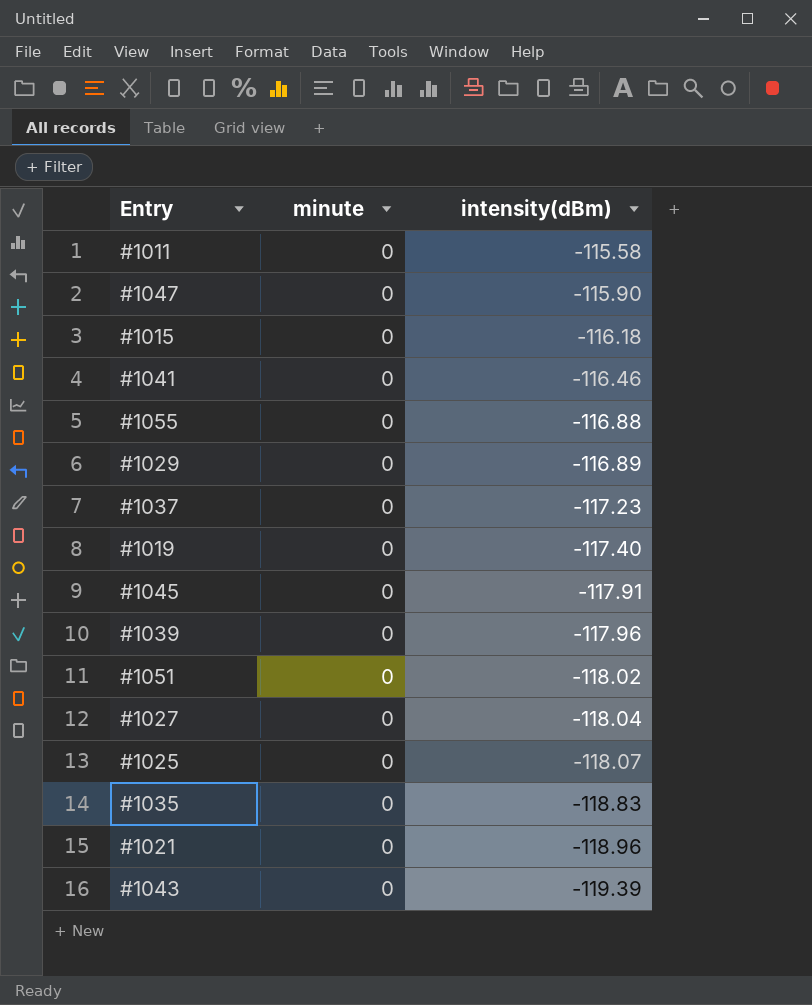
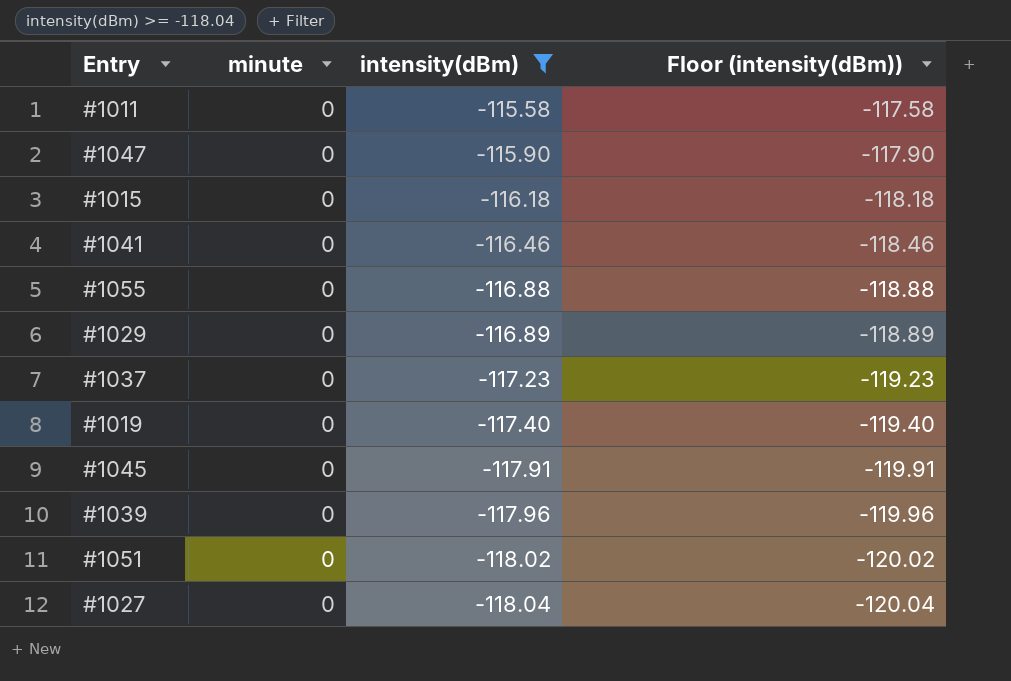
filter: none -> intensity(dBm) >= -118.04
column Floor (intensity(dBm)) | formula: none -> [intensity(dBm)] - 2

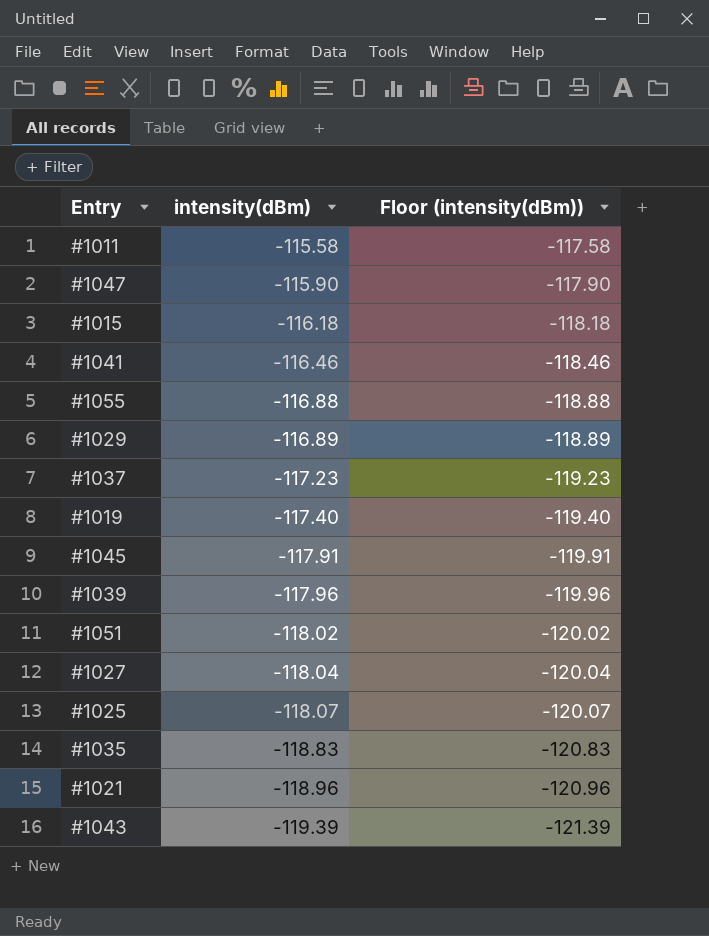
filter: intensity(dBm) >= -118.04 -> none
column minute | position: 2 -> none

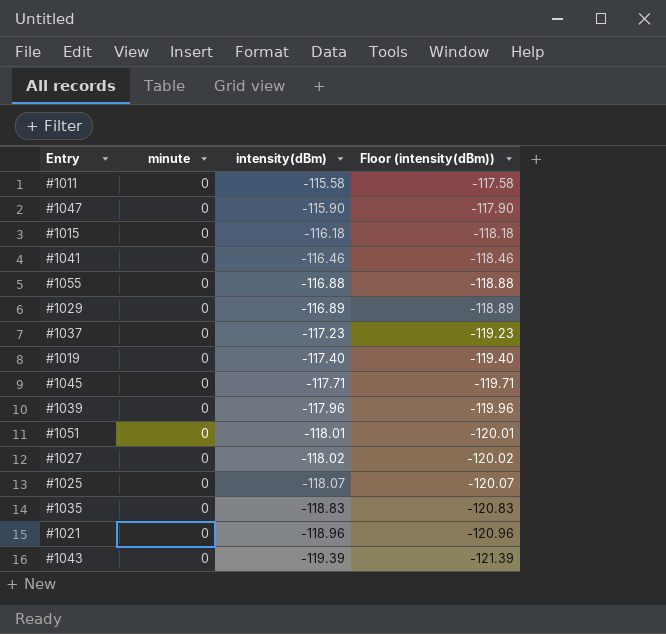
column minute | position: none -> 2
#1045 | intensity(dBm): -117.91 -> -117.71
#1045 | Floor (intensity(dBm)): -119.91 -> -119.71
#1051 | intensity(dBm): -118.02 -> -118.01
#1051 | Floor (intensity(dBm)): -120.02 -> -120.01
#1027 | intensity(dBm): -118.04 -> -118.02
#1027 | Floor (intensity(dBm)): -120.04 -> -120.02

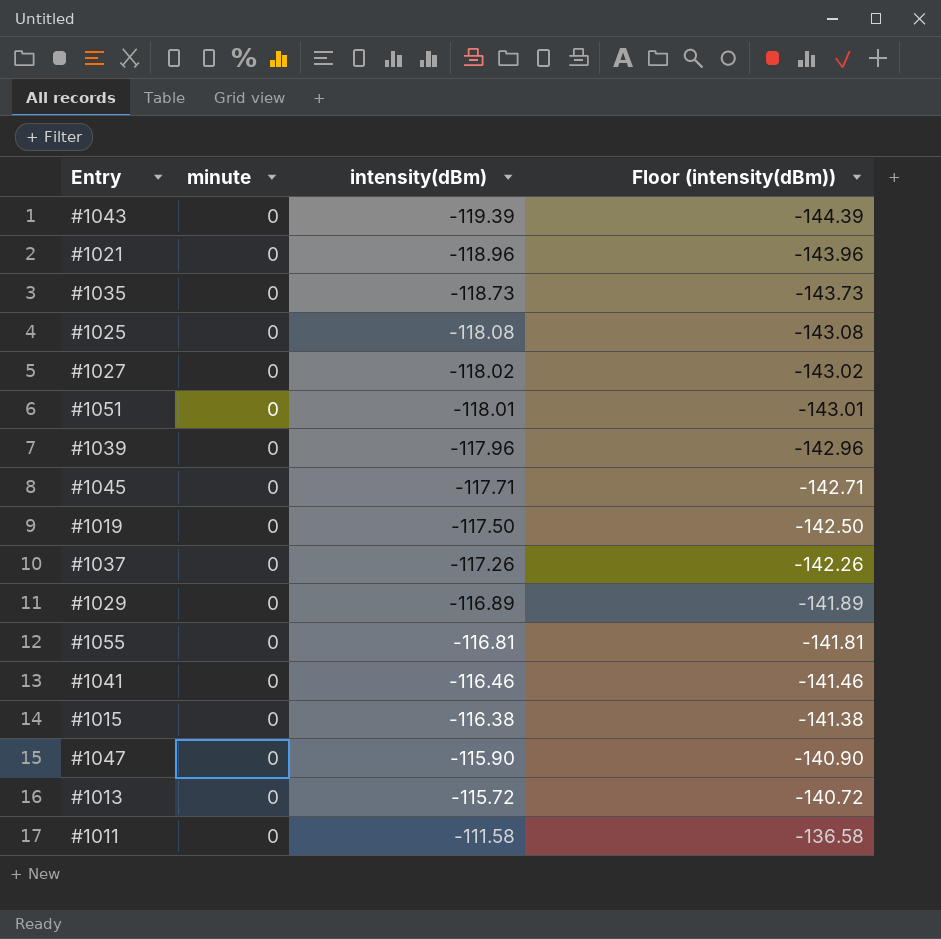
row order: intensity(dBm) descending -> intensity(dBm) ascending
column Floor (intensity(dBm)) | formula: [intensity(dBm)] - 2 -> [intensity(dBm)] - 25
#1035 | intensity(dBm): -118.83 -> -118.73
#1025 | intensity(dBm): -118.07 -> -118.08
#1019 | intensity(dBm): -117.40 -> -117.50
#1037 | intensity(dBm): -117.23 -> -117.26
#1055 | intensity(dBm): -116.88 -> -116.81
#1015 | intensity(dBm): -116.18 -> -116.38
row #1013: none -> 0 | -115.72 | -140.72
#1011 | intensity(dBm): -115.58 -> -111.58

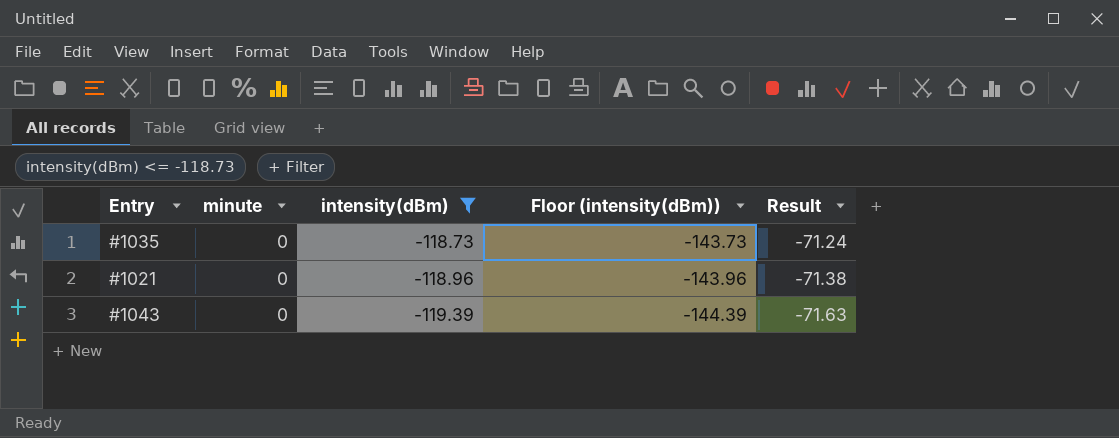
filter: none -> intensity(dBm) <= -118.73
row order: intensity(dBm) ascending -> intensity(dBm) descending
column Result | formula: none -> [intensity(dBm)] * 0.6

